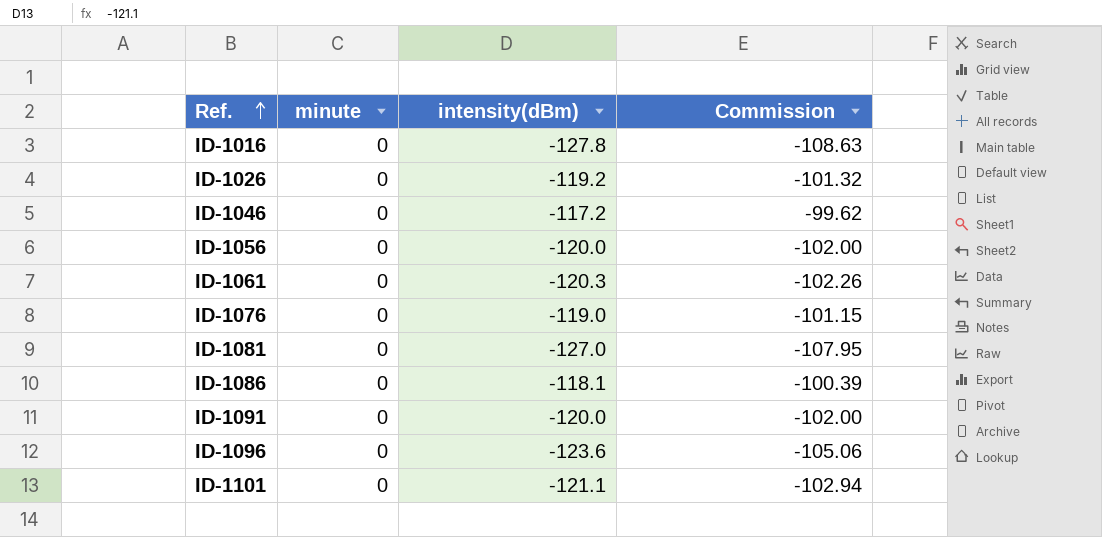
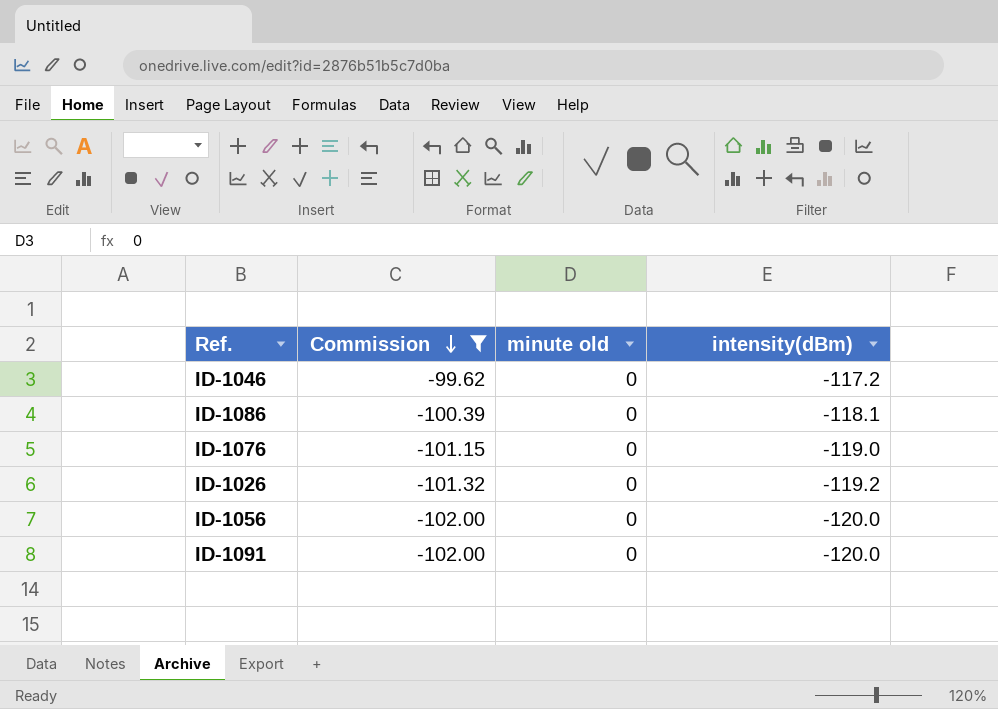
filter: none -> Commission >= -102.00
row order: Ref. ascending -> Commission descending
column Commission | position: 4 -> 2
column name: minute -> minute old

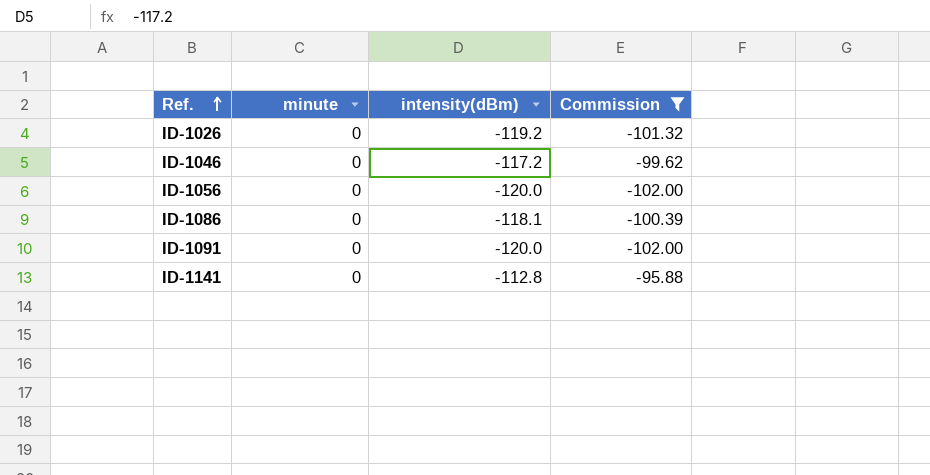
row order: Commission descending -> Ref. ascending
column name: minute old -> minute
column Commission | position: 2 -> 4
row ID-1076: -101.15 | 0 | -119.0 -> none
row ID-1141: none -> 0 | -112.8 | -95.88

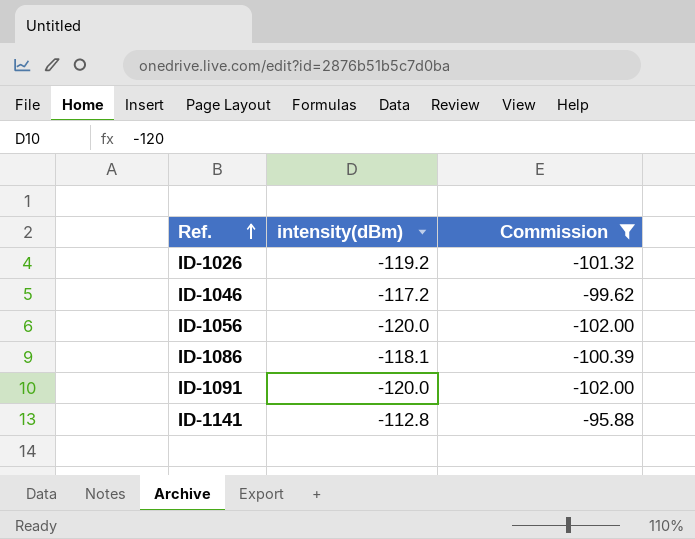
column minute | position: 2 -> none

